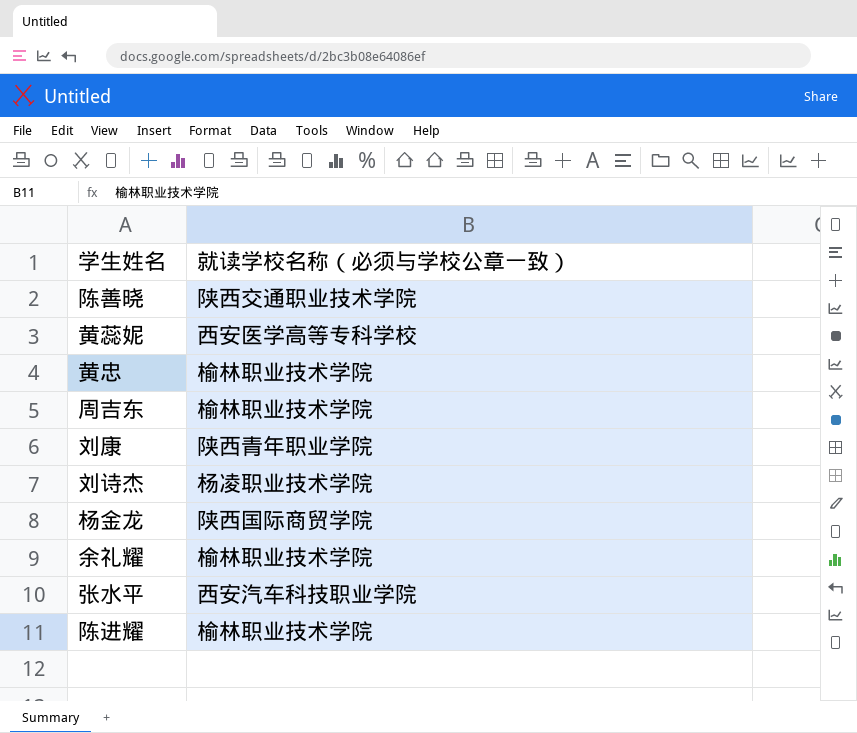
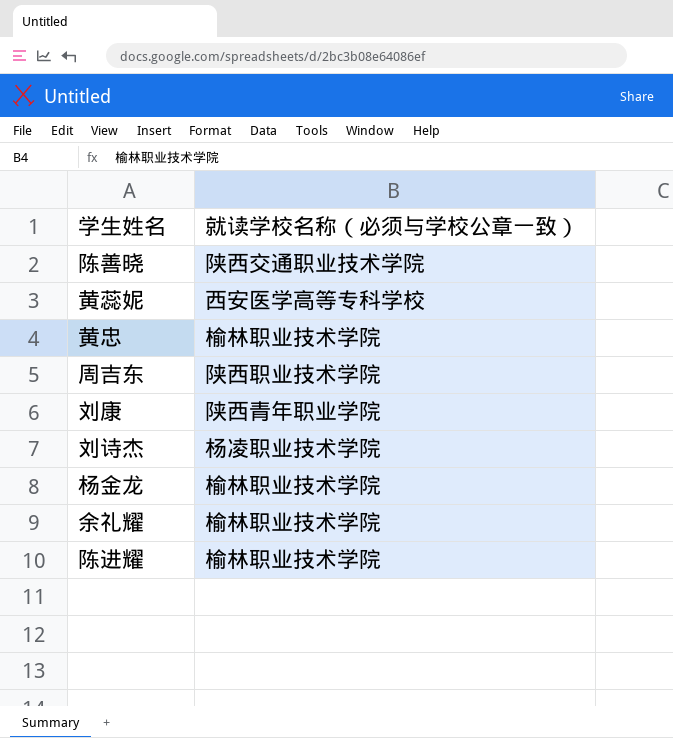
row 张水平: 西安汽车科技职业学院 -> none
周吉东 | 就读学校名称（必须与学校公章一致）: 榆林职业技术学院 -> 陕西职业技术学院
杨金龙 | 就读学校名称（必须与学校公章一致）: 陕西国际商贸学院 -> 榆林职业技术学院

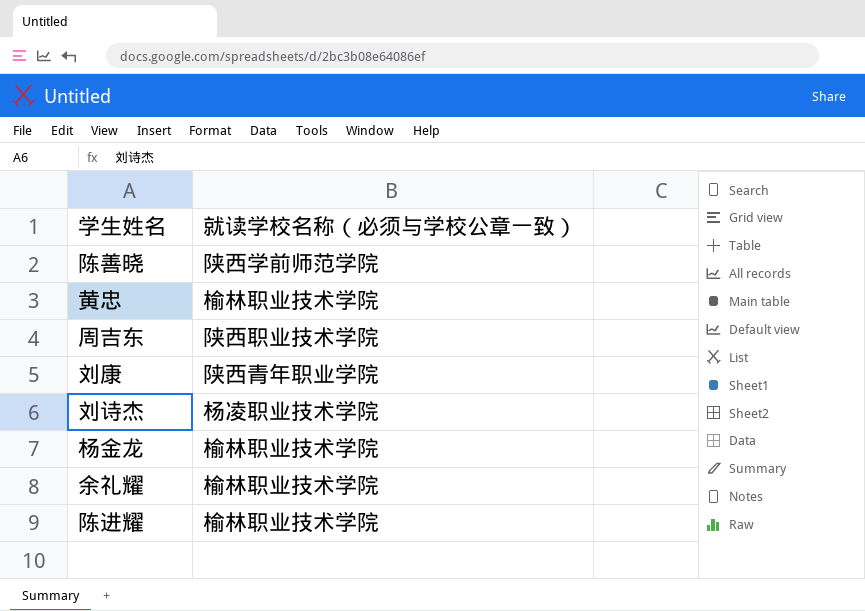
row 黄蕊妮: 西安医学高等专科学校 -> none
陈善晓 | 就读学校名称（必须与学校公章一致）: 陕西交通职业技术学院 -> 陕西学前师范学院

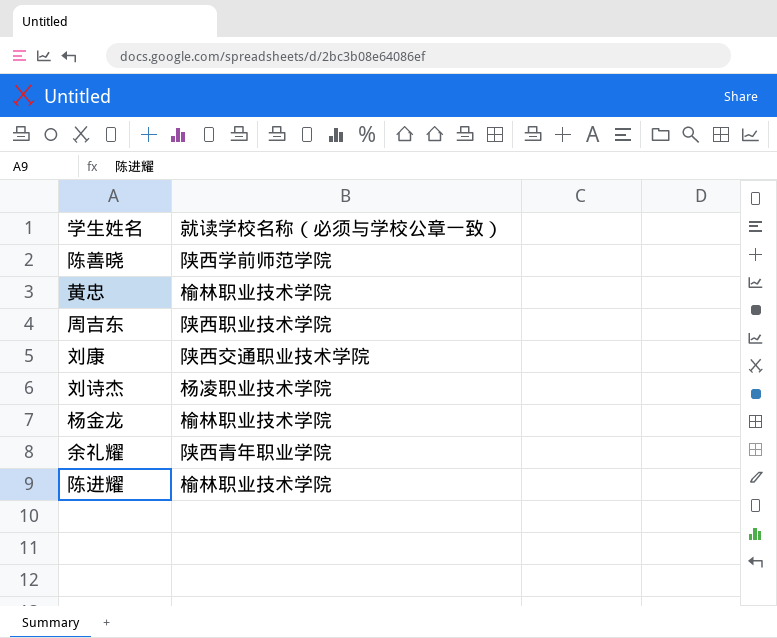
刘康 | 就读学校名称（必须与学校公章一致）: 陕西青年职业学院 -> 陕西交通职业技术学院
余礼耀 | 就读学校名称（必须与学校公章一致）: 榆林职业技术学院 -> 陕西青年职业学院

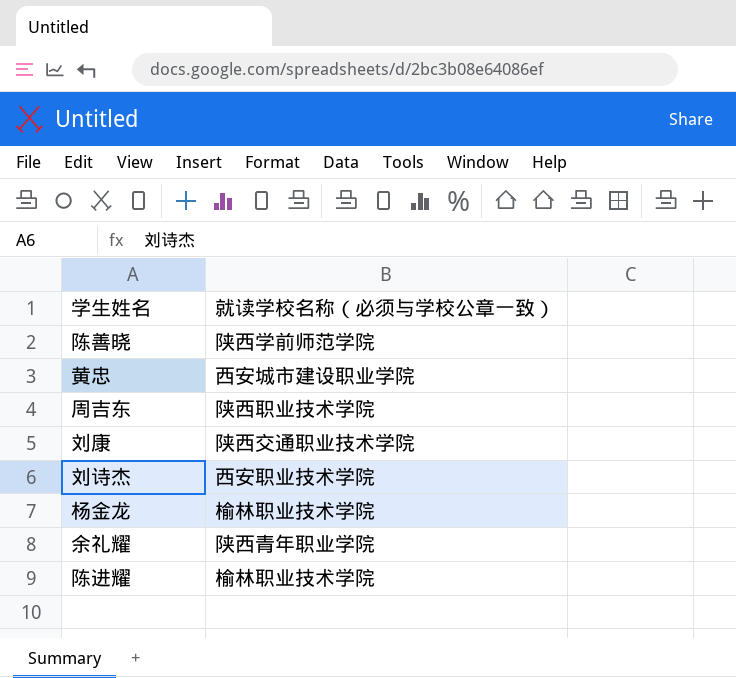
黄忠 | 就读学校名称（必须与学校公章一致）: 榆林职业技术学院 -> 西安城市建设职业学院
刘诗杰 | 就读学校名称（必须与学校公章一致）: 杨凌职业技术学院 -> 西安职业技术学院

